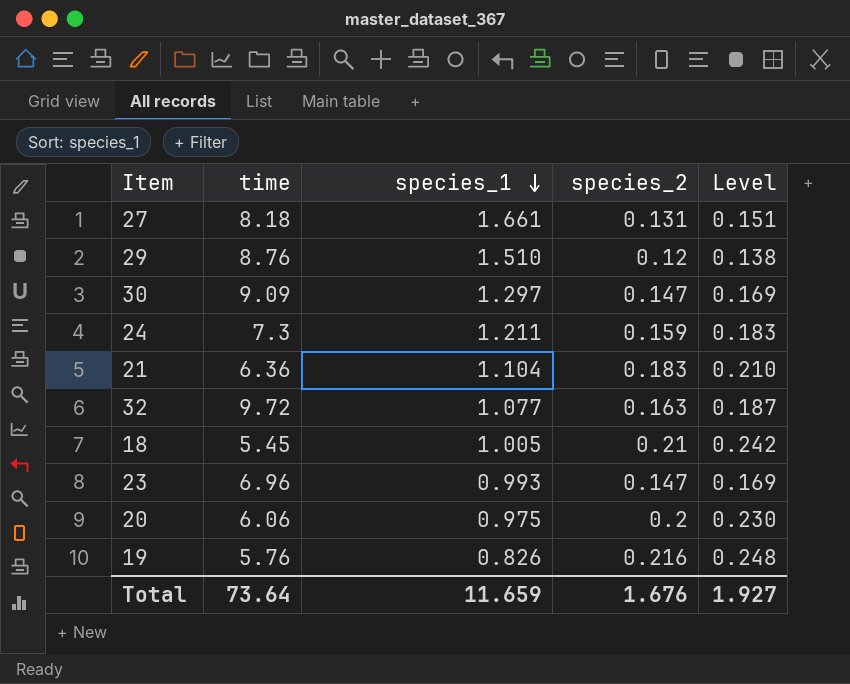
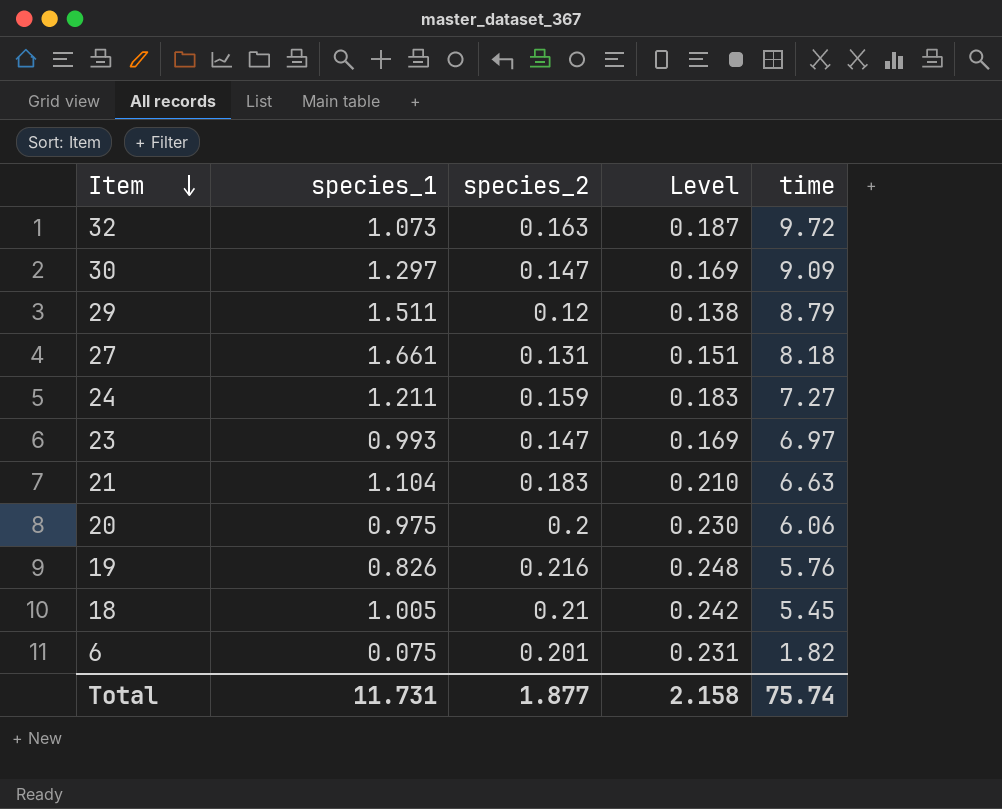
row order: species_1 descending -> Item descending
column time | position: 2 -> 5
32 | species_1: 1.077 -> 1.073
29 | species_1: 1.510 -> 1.511
29 | time: 8.76 -> 8.79
24 | time: 7.3 -> 7.27
23 | time: 6.96 -> 6.97
21 | time: 6.36 -> 6.63
row 6: none -> 0.075 | 0.201 | 0.231 | 1.82
Total | species_1: 11.659 -> 11.731
Total | species_2: 1.676 -> 1.877
Total | Level: 1.927 -> 2.158
Total | time: 73.64 -> 75.74

